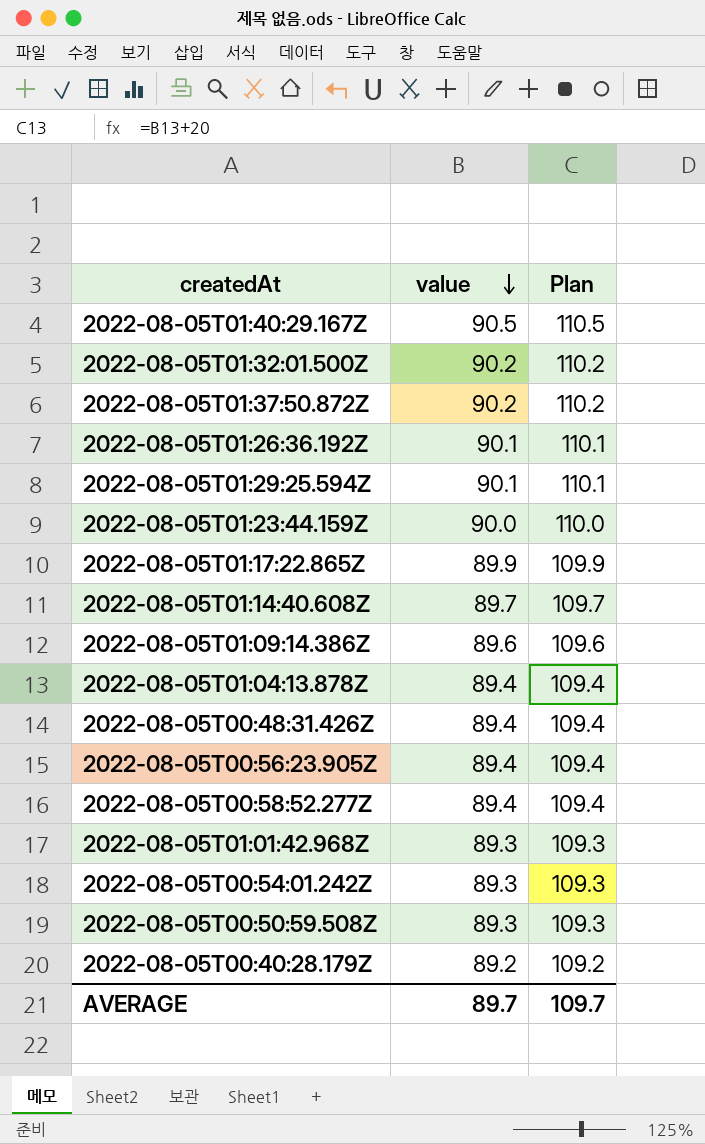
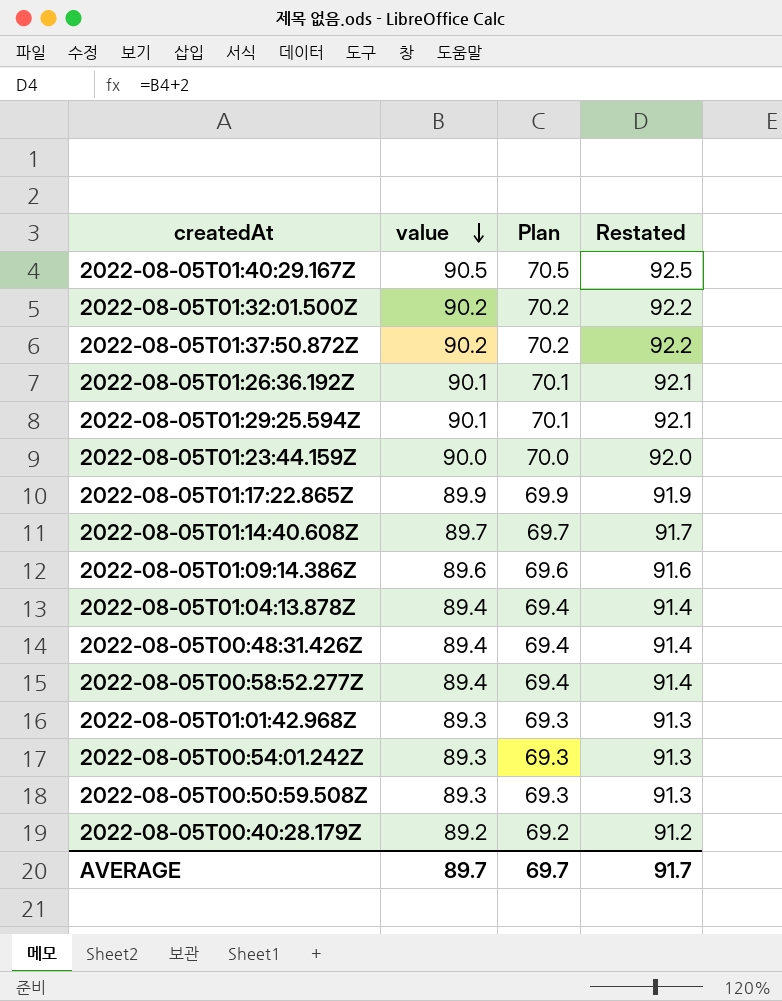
column Plan | formula: [value] + 20 -> [value] - 20
column Restated | formula: none -> [value] + 2
row 2022-08-05T00:56:23.905Z: 89.4 | 109.4 -> none
AVERAGE | Plan: 109.7 -> 69.7

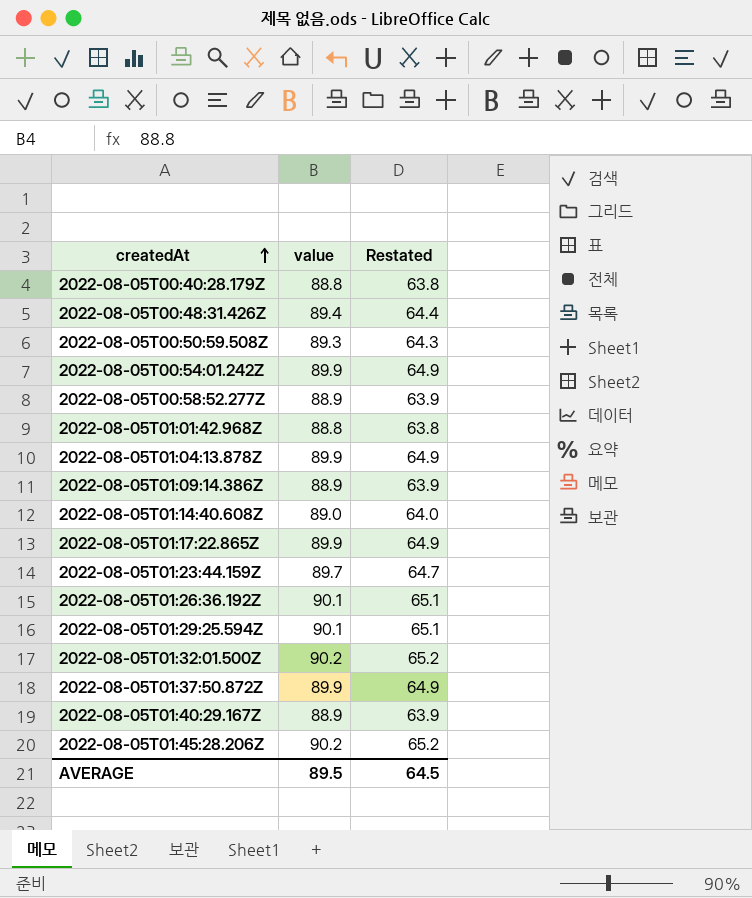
row order: value descending -> createdAt ascending
column Plan | formula: [value] - 20 -> none
column Restated | formula: [value] + 2 -> [value] - 25
2022-08-05T00:40:28.179Z | value: 89.2 -> 88.8
2022-08-05T00:54:01.242Z | value: 89.3 -> 89.9
2022-08-05T00:58:52.277Z | value: 89.4 -> 88.9
2022-08-05T01:01:42.968Z | value: 89.3 -> 88.8
2022-08-05T01:04:13.878Z | value: 89.4 -> 89.9
2022-08-05T01:09:14.386Z | value: 89.6 -> 88.9
2022-08-05T01:14:40.608Z | value: 89.7 -> 89.0
2022-08-05T01:23:44.159Z | value: 90.0 -> 89.7
2022-08-05T01:37:50.872Z | value: 90.2 -> 89.9
2022-08-05T01:40:29.167Z | value: 90.5 -> 88.9
row 2022-08-05T01:45:28.206Z: none -> 90.2 | 65.2
AVERAGE | value: 89.7 -> 89.5
AVERAGE | Restated: 91.7 -> 64.5

